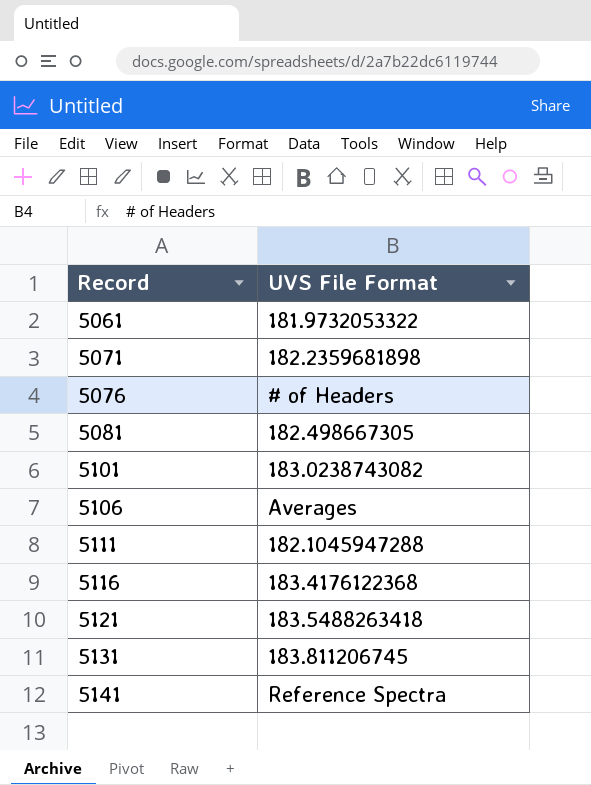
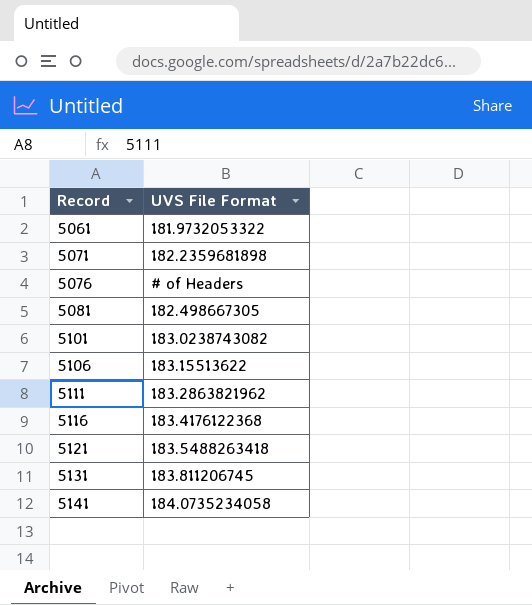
5106 | UVS File Format: Averages -> 183.15513622
5111 | UVS File Format: 182.1045947288 -> 183.2863821962
5141 | UVS File Format: Reference Spectra -> 184.0735234058

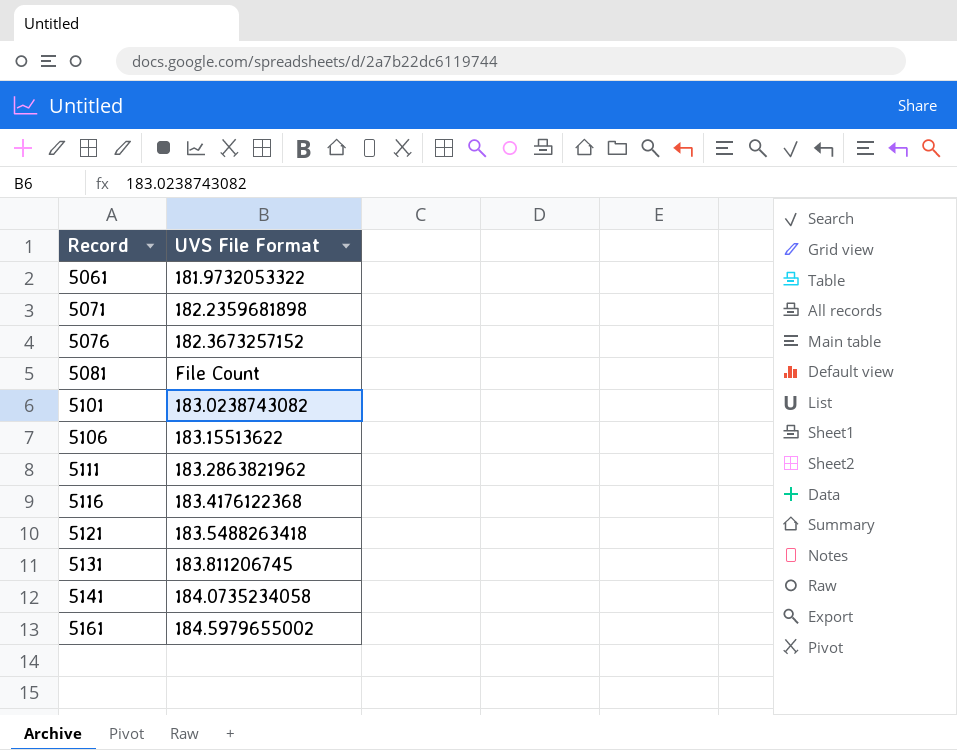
5076 | UVS File Format: # of Headers -> 182.3673257152
5081 | UVS File Format: 182.498667305 -> File Count
row 5161: none -> 184.5979655002

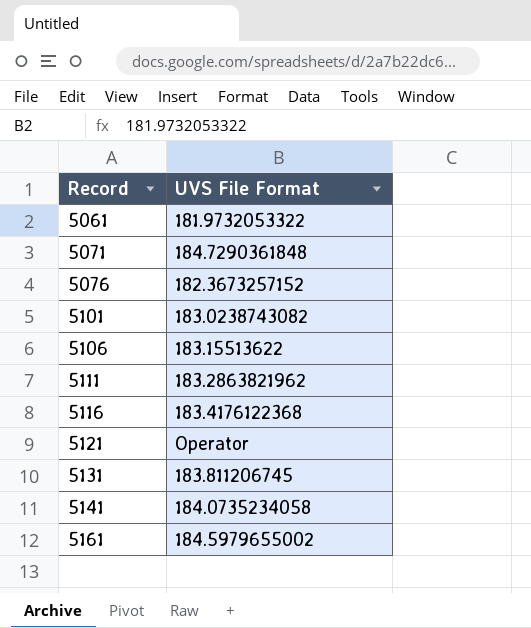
row 5081: File Count -> none
5071 | UVS File Format: 182.2359681898 -> 184.7290361848
5121 | UVS File Format: 183.5488263418 -> Operator

